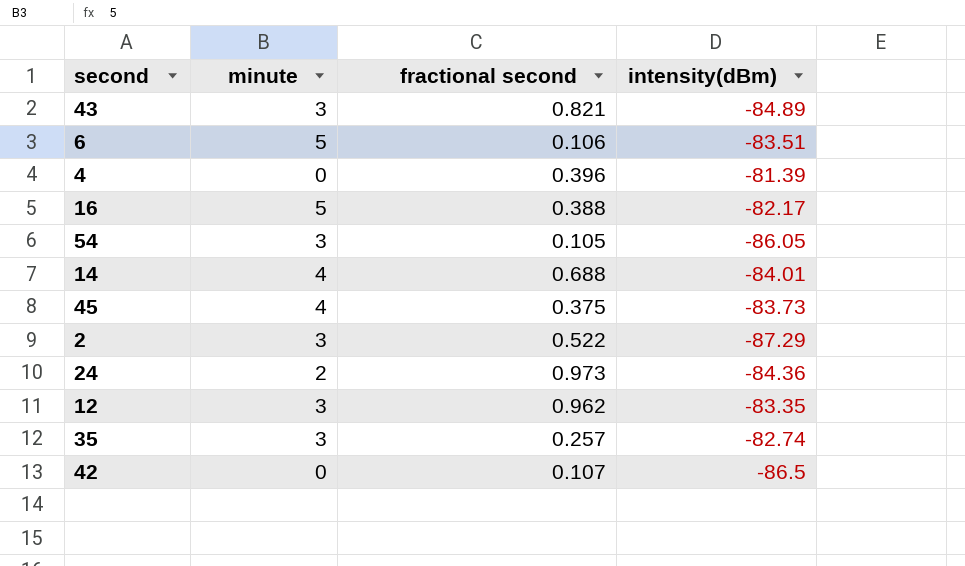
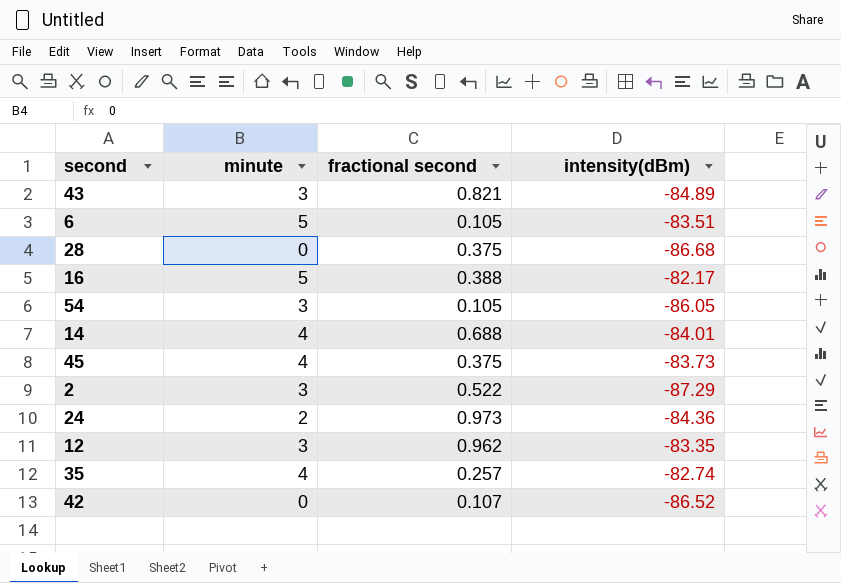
row 4: 0 | 0.396 | -81.39 -> none
6 | fractional second: 0.106 -> 0.105
row 28: none -> 0 | 0.375 | -86.68
35 | minute: 3 -> 4
42 | intensity(dBm): -86.5 -> -86.52

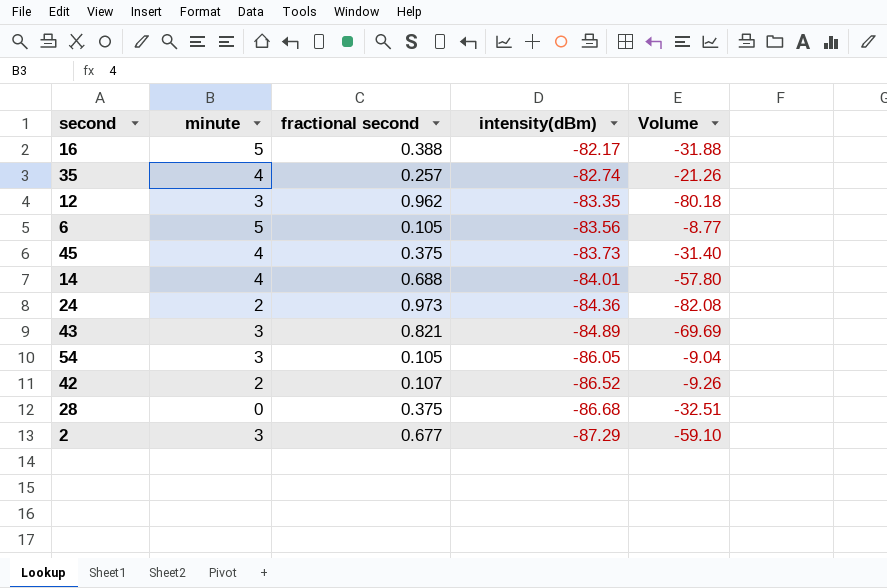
row order: none -> intensity(dBm) descending
column Volume | formula: none -> [fractional second] * [intensity(dBm)]
6 | intensity(dBm): -83.51 -> -83.56
42 | minute: 0 -> 2
2 | fractional second: 0.522 -> 0.677

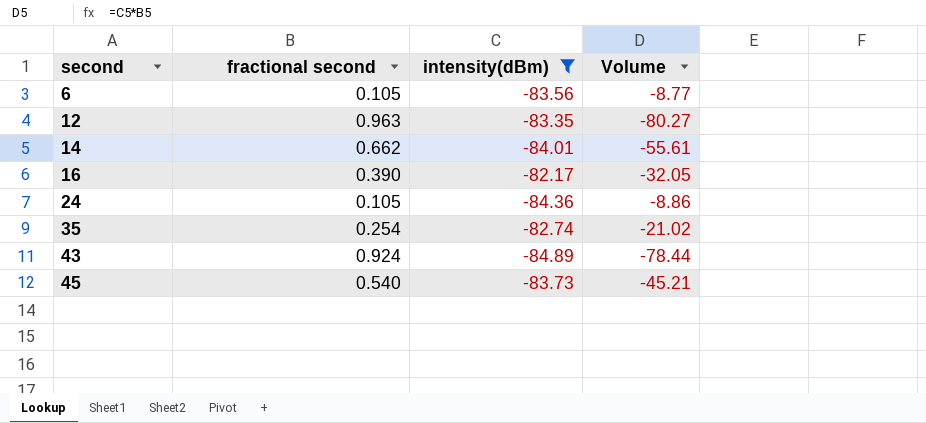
filter: none -> intensity(dBm) >= -84.89
row order: intensity(dBm) descending -> second ascending
column minute | position: 2 -> none
12 | fractional second: 0.962 -> 0.963
12 | Volume: -80.18 -> -80.27
14 | fractional second: 0.688 -> 0.662
14 | Volume: -57.80 -> -55.61
16 | fractional second: 0.388 -> 0.390
16 | Volume: -31.88 -> -32.05
24 | fractional second: 0.973 -> 0.105
24 | Volume: -82.08 -> -8.86
35 | fractional second: 0.257 -> 0.254
35 | Volume: -21.26 -> -21.02
43 | fractional second: 0.821 -> 0.924
43 | Volume: -69.69 -> -78.44
45 | fractional second: 0.375 -> 0.540
45 | Volume: -31.40 -> -45.21

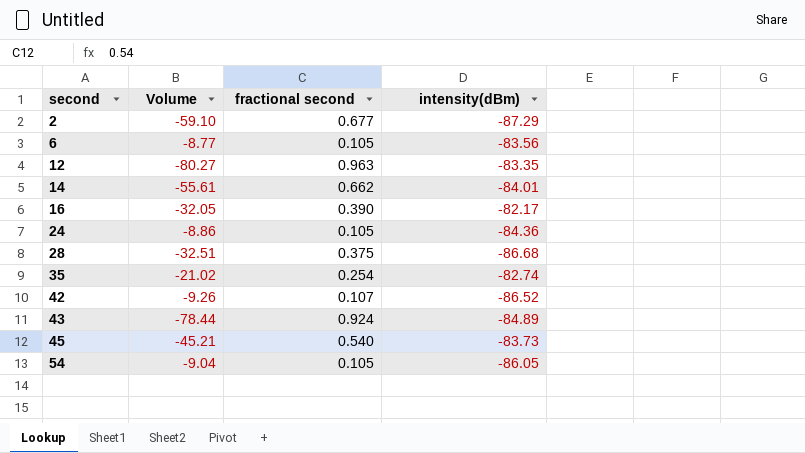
filter: intensity(dBm) >= -84.89 -> none
column Volume | position: 4 -> 2

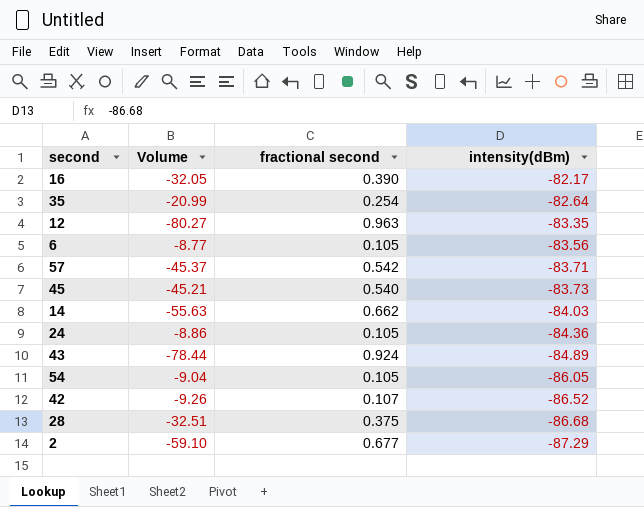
row order: second ascending -> intensity(dBm) descending
35 | Volume: -21.02 -> -20.99
35 | intensity(dBm): -82.74 -> -82.64
row 57: none -> -45.37 | 0.542 | -83.71
14 | Volume: -55.61 -> -55.63
14 | intensity(dBm): -84.01 -> -84.03

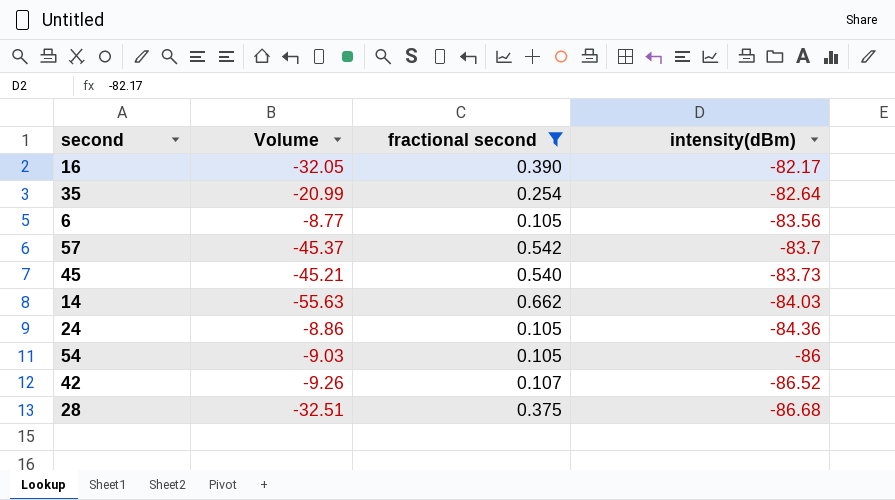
filter: none -> fractional second <= 0.662
57 | intensity(dBm): -83.71 -> -83.7
54 | Volume: -9.04 -> -9.03
54 | intensity(dBm): -86.05 -> -86

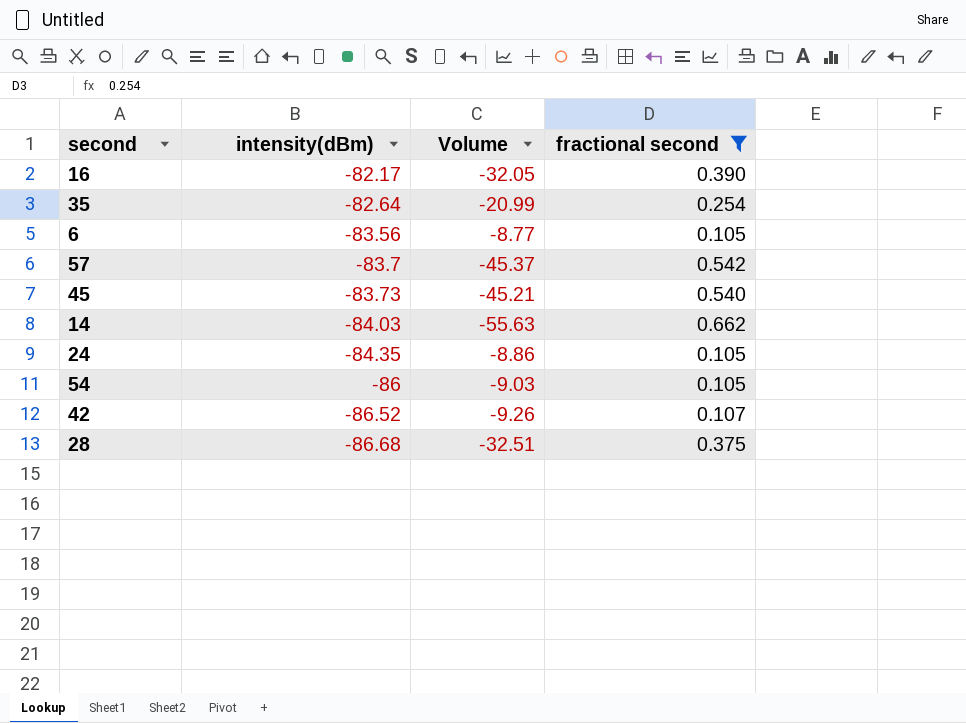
column intensity(dBm) | position: 4 -> 2
24 | intensity(dBm): -84.36 -> -84.35

